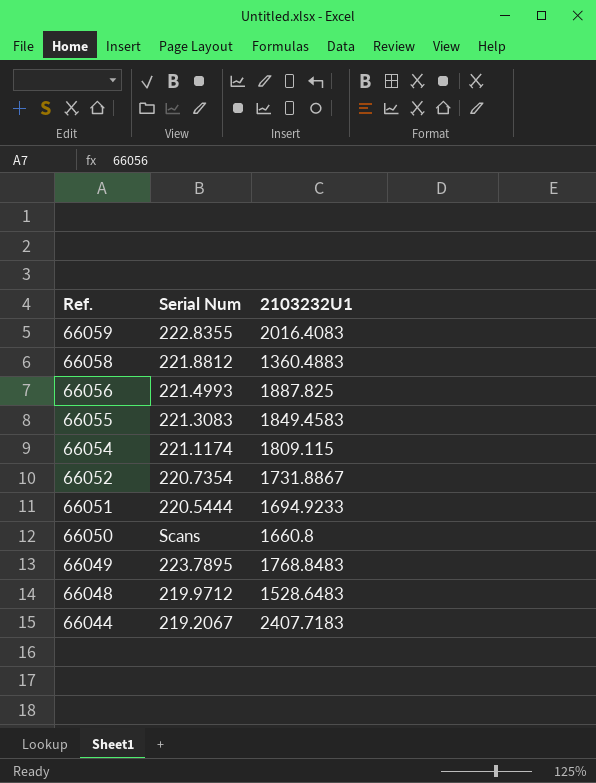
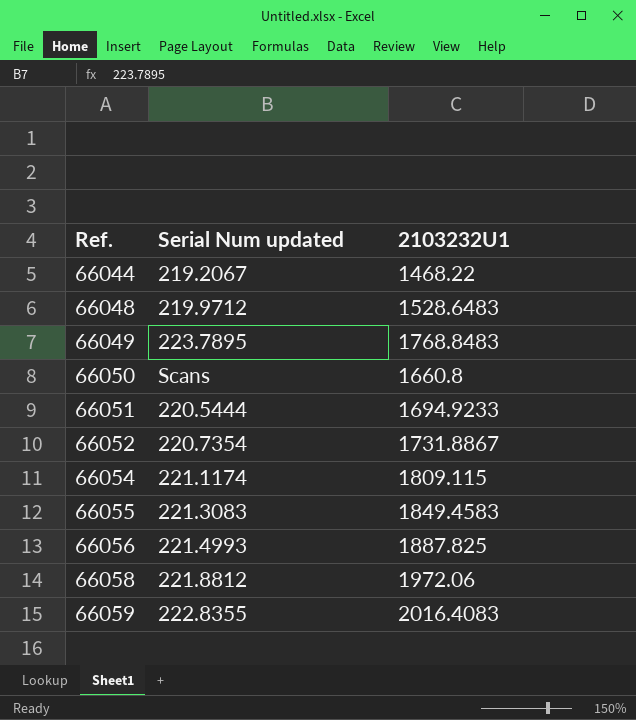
row order: Ref. descending -> Ref. ascending
column name: Serial Num -> Serial Num updated
66044 | 2103232U1: 2407.7183 -> 1468.22
66058 | 2103232U1: 1360.4883 -> 1972.06

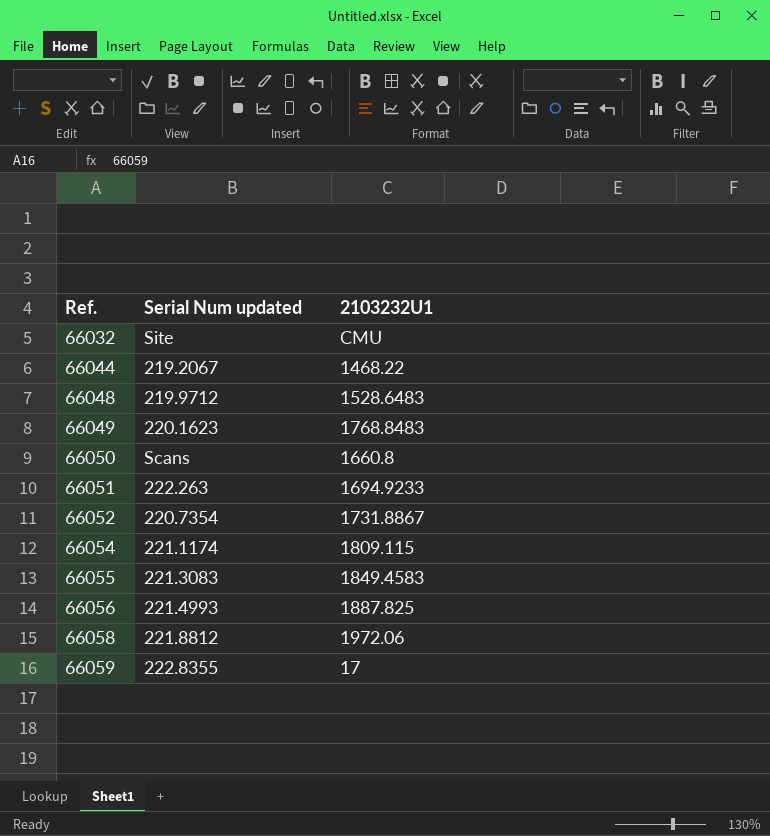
row 66032: none -> Site | CMU
66049 | Serial Num updated: 223.7895 -> 220.1623
66051 | Serial Num updated: 220.5444 -> 222.263
66059 | 2103232U1: 2016.4083 -> 17

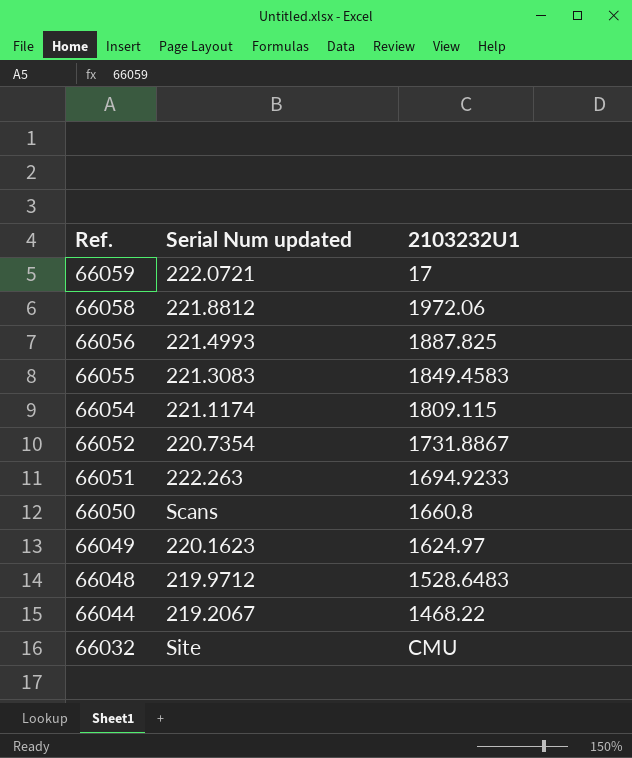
row order: Ref. ascending -> Ref. descending
66059 | Serial Num updated: 222.8355 -> 222.0721
66049 | 2103232U1: 1768.8483 -> 1624.97

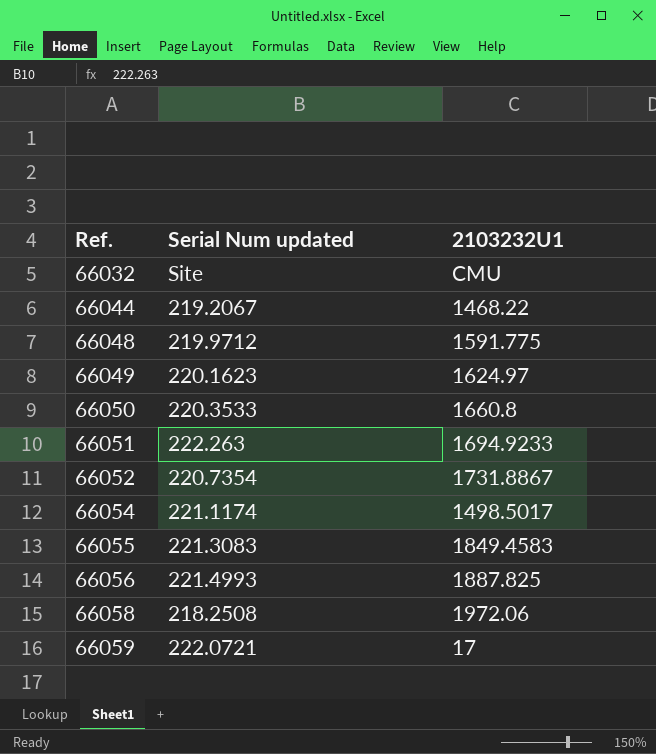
row order: Ref. descending -> Ref. ascending
66048 | 2103232U1: 1528.6483 -> 1591.775
66050 | Serial Num updated: Scans -> 220.3533
66054 | 2103232U1: 1809.115 -> 1498.5017
66058 | Serial Num updated: 221.8812 -> 218.2508

